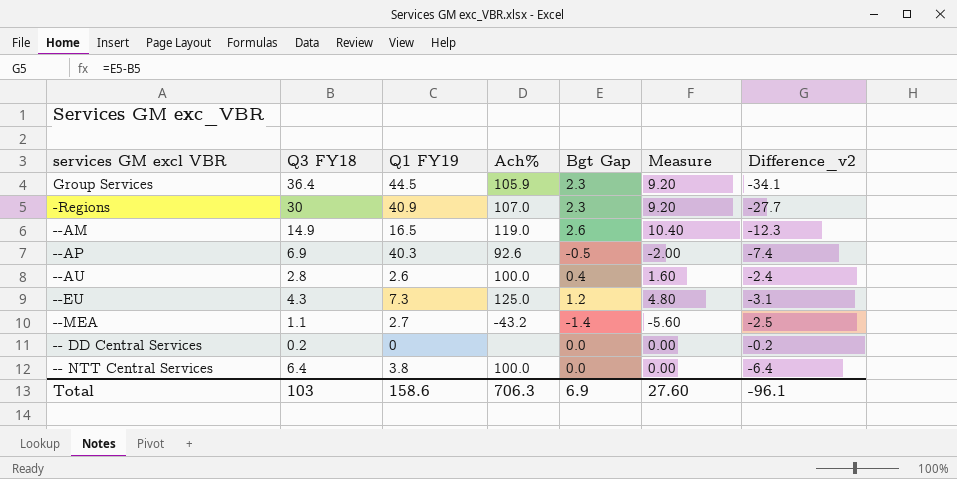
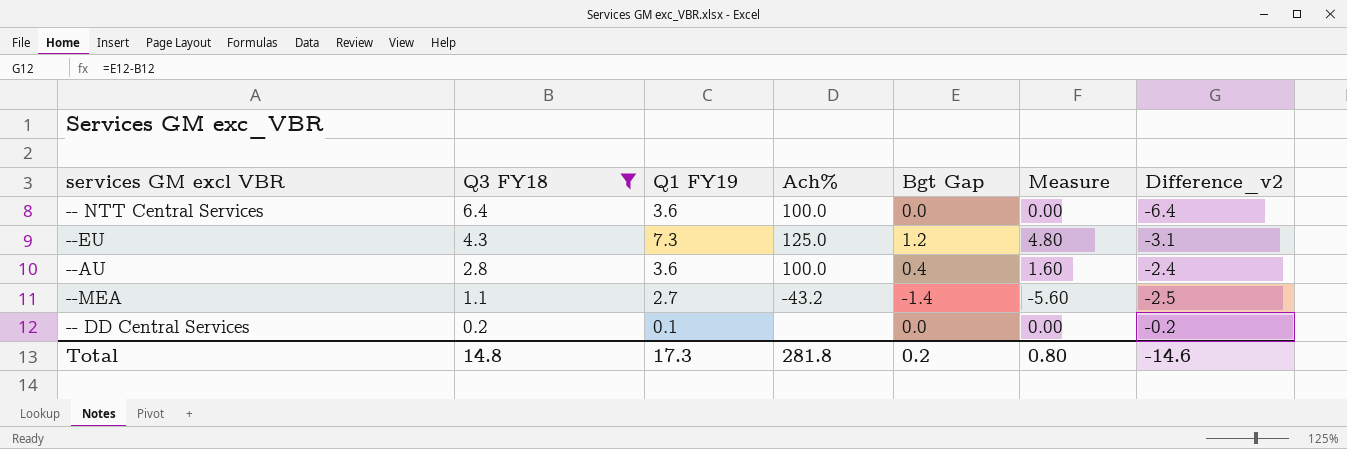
filter: none -> Q3 FY18 <= 6.4
row order: none -> Q3 FY18 descending
-- NTT Central Services | Q1 FY19: 3.8 -> 3.6
--AU | Q1 FY19: 2.6 -> 3.6
-- DD Central Services | Q1 FY19: 0 -> 0.1
Total | Q3 FY18: 103 -> 14.8
Total | Q1 FY19: 158.6 -> 17.3
Total | Ach%: 706.3 -> 281.8
Total | Bgt Gap: 6.9 -> 0.2
Total | Measure: 27.60 -> 0.80
Total | Difference_v2: -96.1 -> -14.6

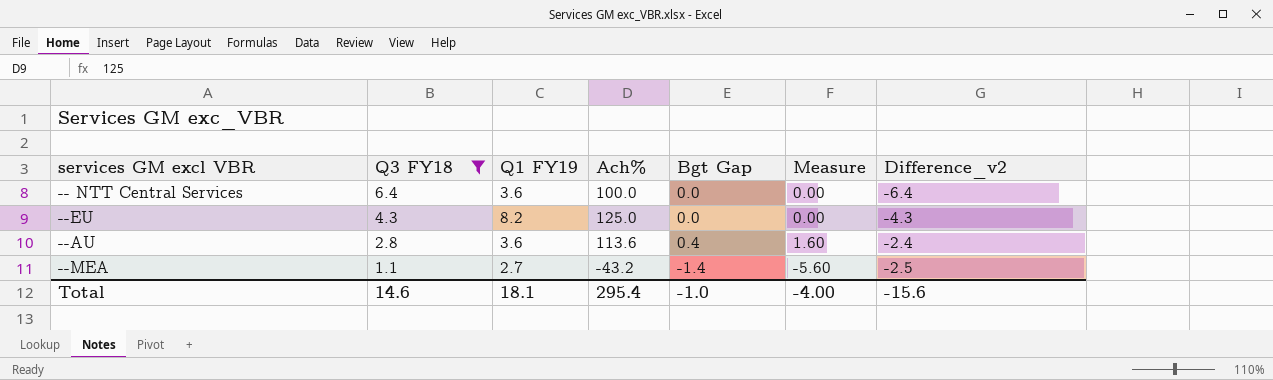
row -- DD Central Services: 0.2 | 0.1 | none | 0.0 | 0.00 | -0.2 -> none
--EU | Q1 FY19: 7.3 -> 8.2
--EU | Bgt Gap: 1.2 -> 0.0
--EU | Measure: 4.80 -> 0.00
--EU | Difference_v2: -3.1 -> -4.3
--AU | Ach%: 100.0 -> 113.6
Total | Q3 FY18: 14.8 -> 14.6
Total | Q1 FY19: 17.3 -> 18.1
Total | Ach%: 281.8 -> 295.4
Total | Bgt Gap: 0.2 -> -1.0
Total | Measure: 0.80 -> -4.00
Total | Difference_v2: -14.6 -> -15.6

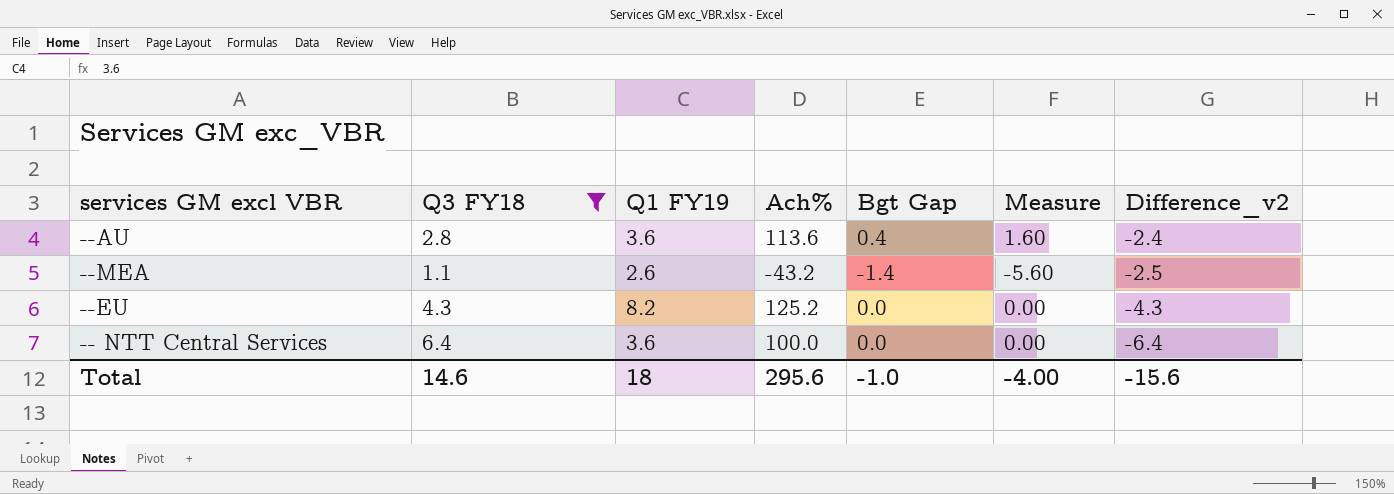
row order: Q3 FY18 descending -> Difference_v2 descending
--MEA | Q1 FY19: 2.7 -> 2.6
--EU | Ach%: 125.0 -> 125.2
Total | Q1 FY19: 18.1 -> 18
Total | Ach%: 295.4 -> 295.6

